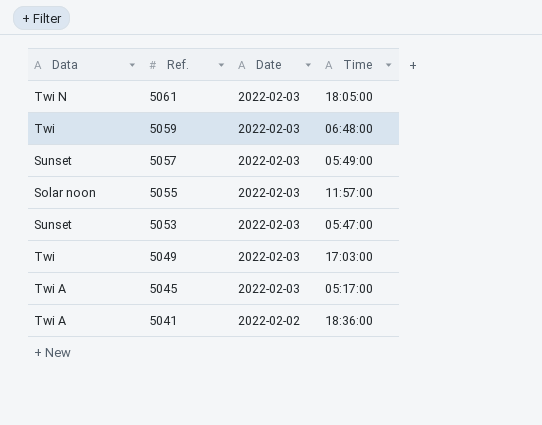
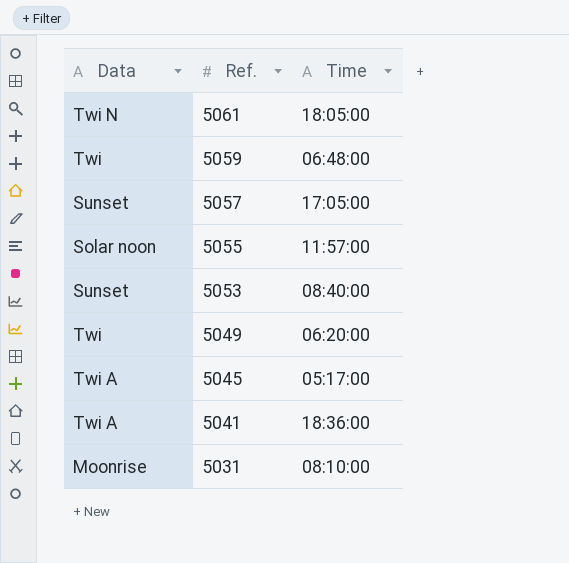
column Date | position: 3 -> none
5057 | Time: 05:49:00 -> 17:05:00
5053 | Time: 05:47:00 -> 08:40:00
5049 | Time: 17:03:00 -> 06:20:00
row 5031: none -> Moonrise | 08:10:00

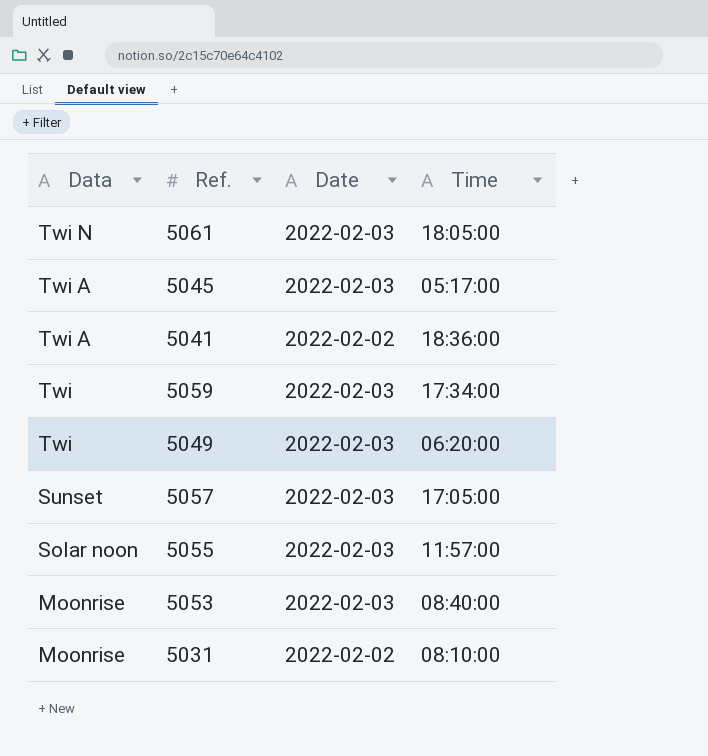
row order: Ref. descending -> Data descending
column Date | position: none -> 3
5059 | Time: 06:48:00 -> 17:34:00
5053 | Data: Sunset -> Moonrise

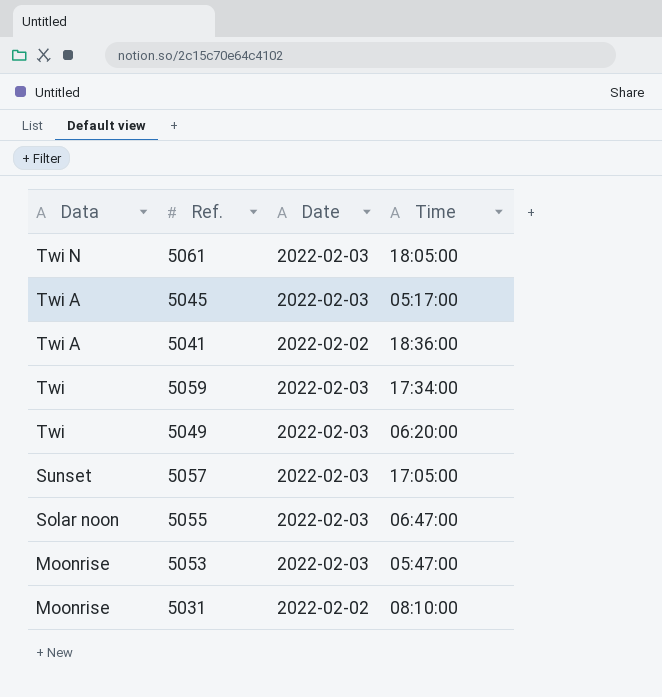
5055 | Time: 11:57:00 -> 06:47:00
5053 | Time: 08:40:00 -> 05:47:00

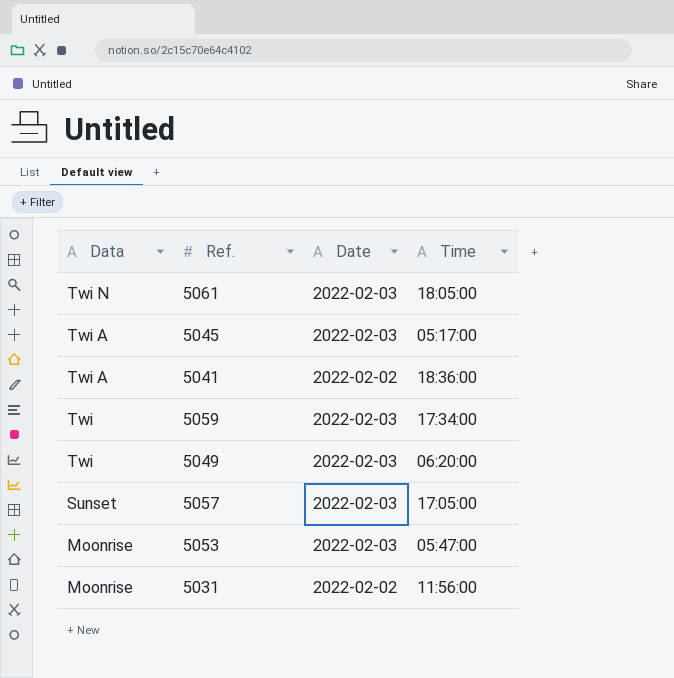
row 5055: Solar noon | 2022-02-03 | 06:47:00 -> none
5031 | Time: 08:10:00 -> 11:56:00

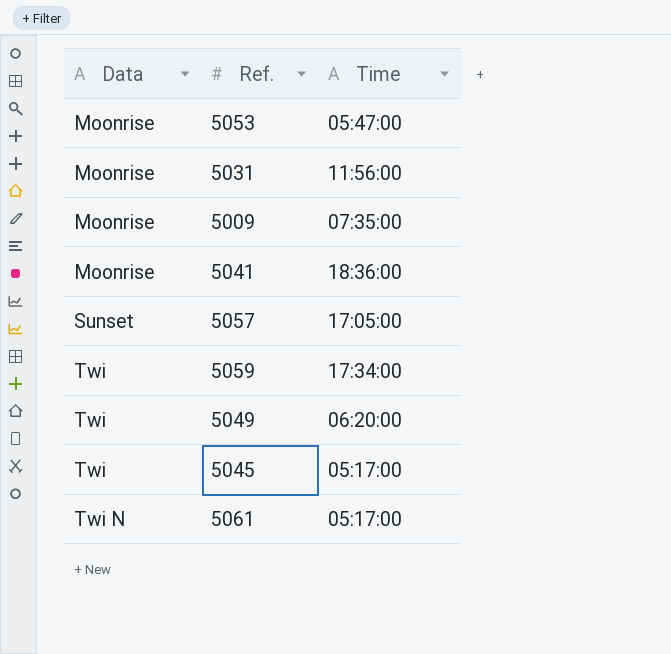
row order: Data descending -> Data ascending
column Date | position: 3 -> none
row 5009: none -> Moonrise | 07:35:00
5041 | Data: Twi A -> Moonrise
5045 | Data: Twi A -> Twi
5061 | Time: 18:05:00 -> 05:17:00

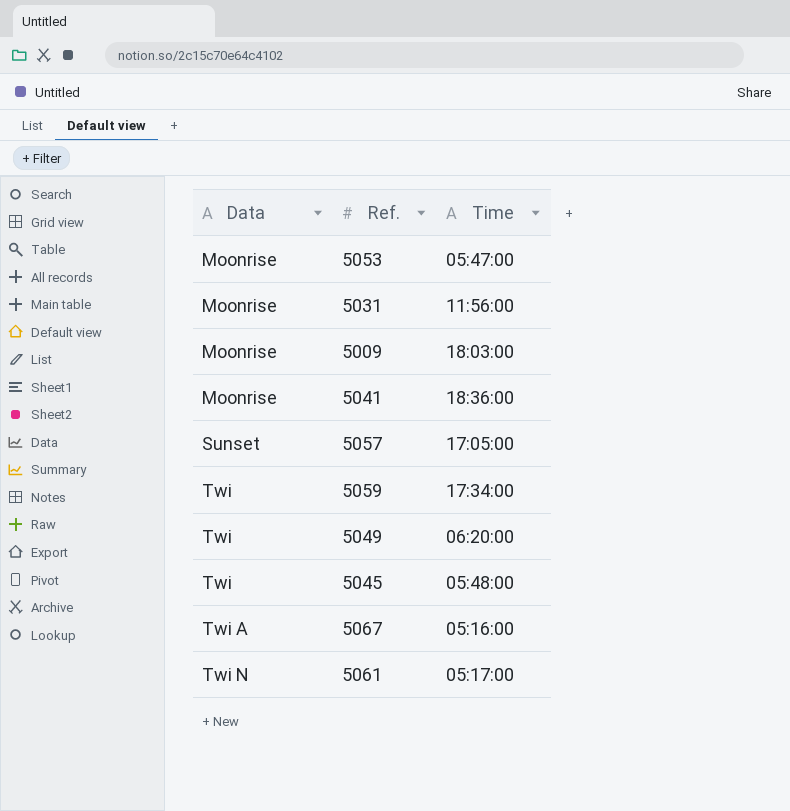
5009 | Time: 07:35:00 -> 18:03:00
5045 | Time: 05:17:00 -> 05:48:00
row 5067: none -> Twi A | 05:16:00

